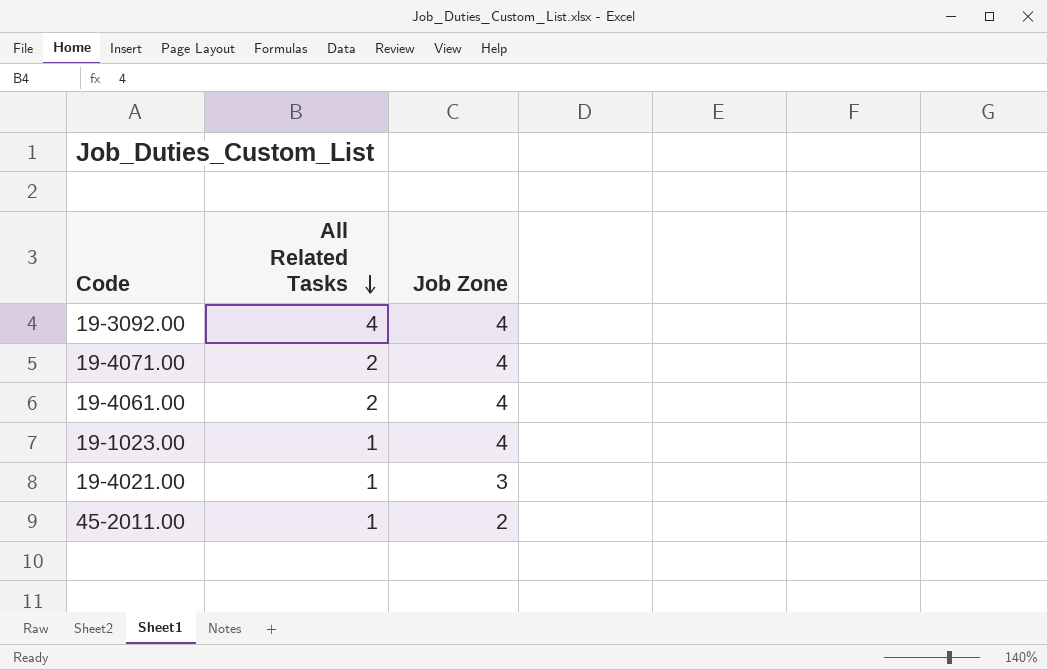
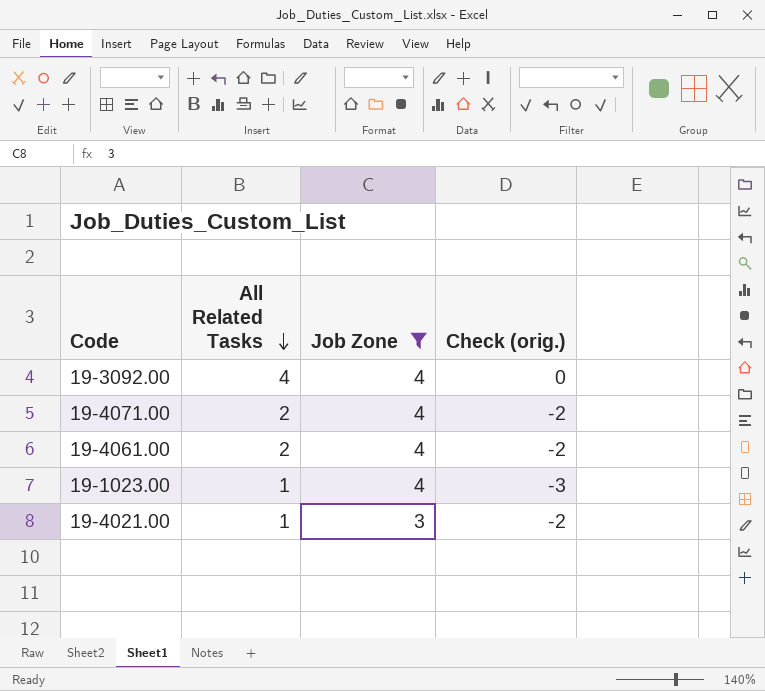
filter: none -> Job Zone != 2
column Check (orig.) | formula: none -> [All Related Tasks] - [Job Zone]

